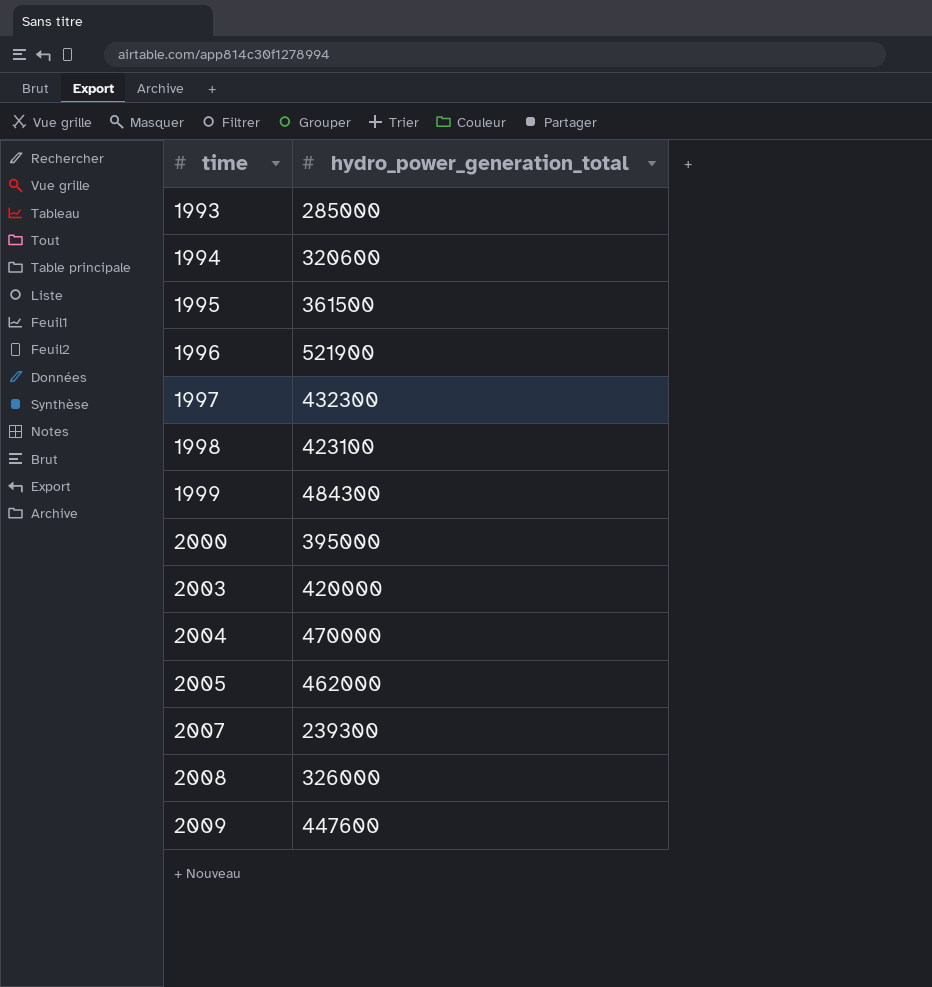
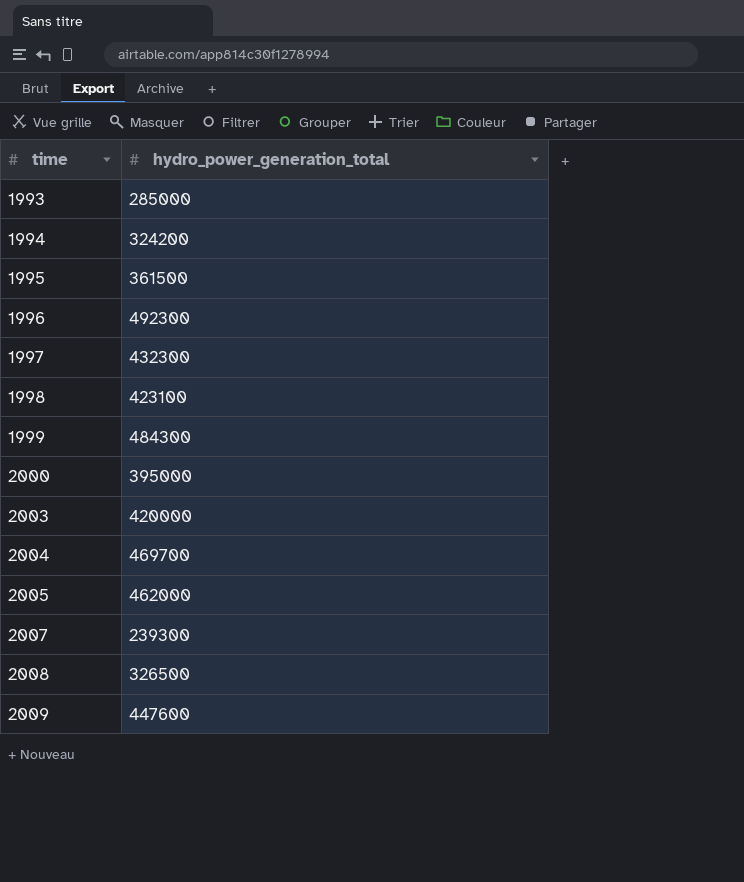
1994 | hydro_power_generation_total: 320600 -> 324200
1996 | hydro_power_generation_total: 521900 -> 492300
2004 | hydro_power_generation_total: 470000 -> 469700
2008 | hydro_power_generation_total: 326000 -> 326500

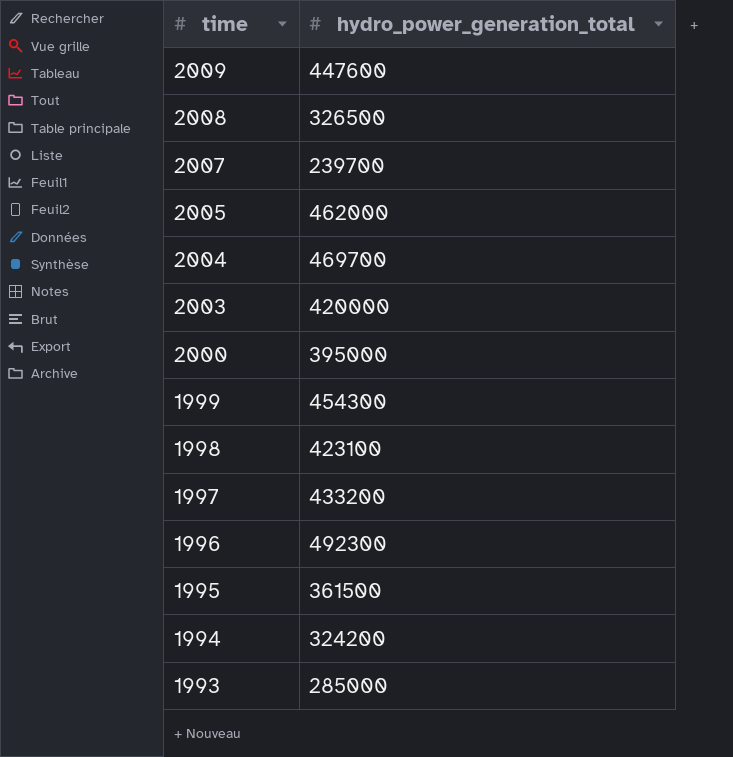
row order: time ascending -> time descending
2007 | hydro_power_generation_total: 239300 -> 239700
1999 | hydro_power_generation_total: 484300 -> 454300
1997 | hydro_power_generation_total: 432300 -> 433200

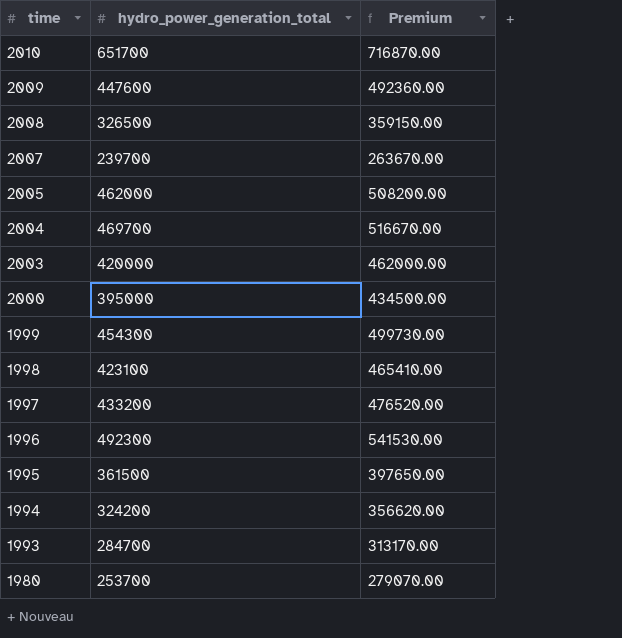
column Premium | formula: none -> [hydro_power_generation_total] * 1.1
row 2010: none -> 651700 | 716870.00
1993 | hydro_power_generation_total: 285000 -> 284700
row 1980: none -> 253700 | 279070.00

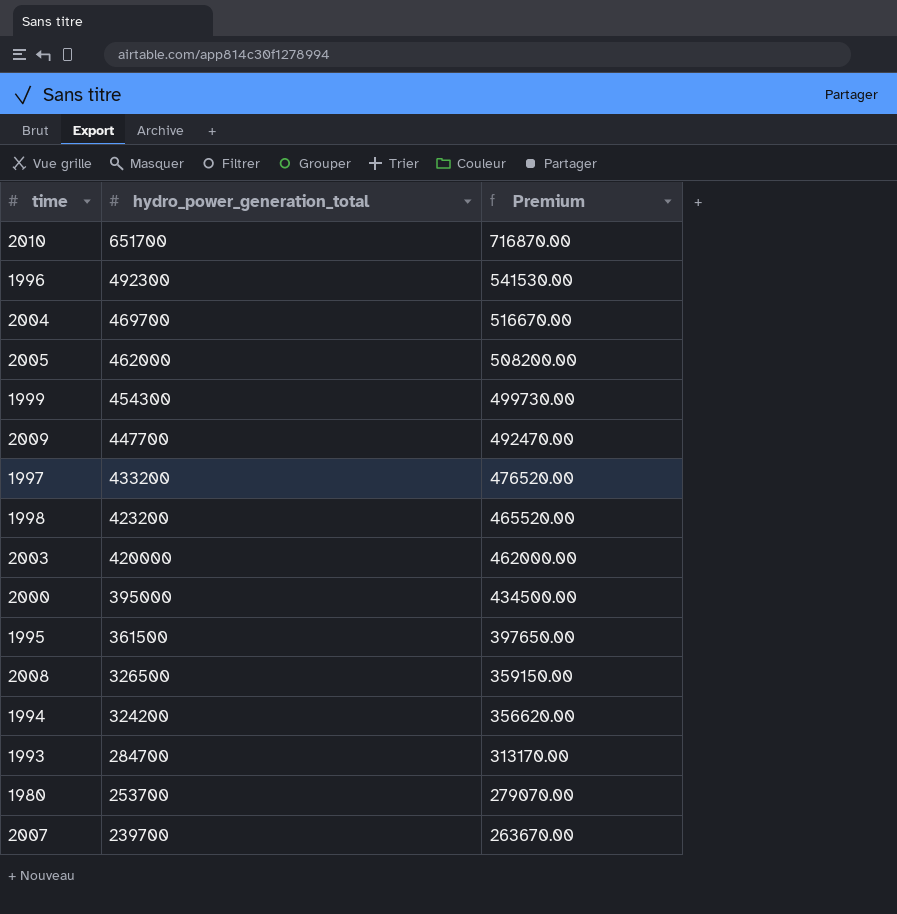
row order: time descending -> hydro_power_generation_total descending
2009 | hydro_power_generation_total: 447600 -> 447700
2009 | Premium: 492360.00 -> 492470.00
1998 | hydro_power_generation_total: 423100 -> 423200
1998 | Premium: 465410.00 -> 465520.00

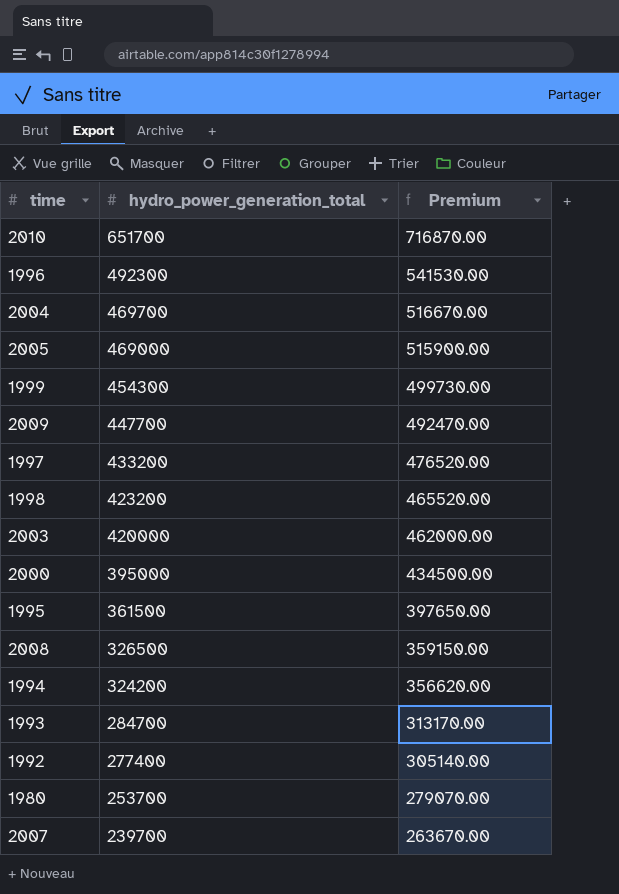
2005 | hydro_power_generation_total: 462000 -> 469000
2005 | Premium: 508200.00 -> 515900.00
row 1992: none -> 277400 | 305140.00

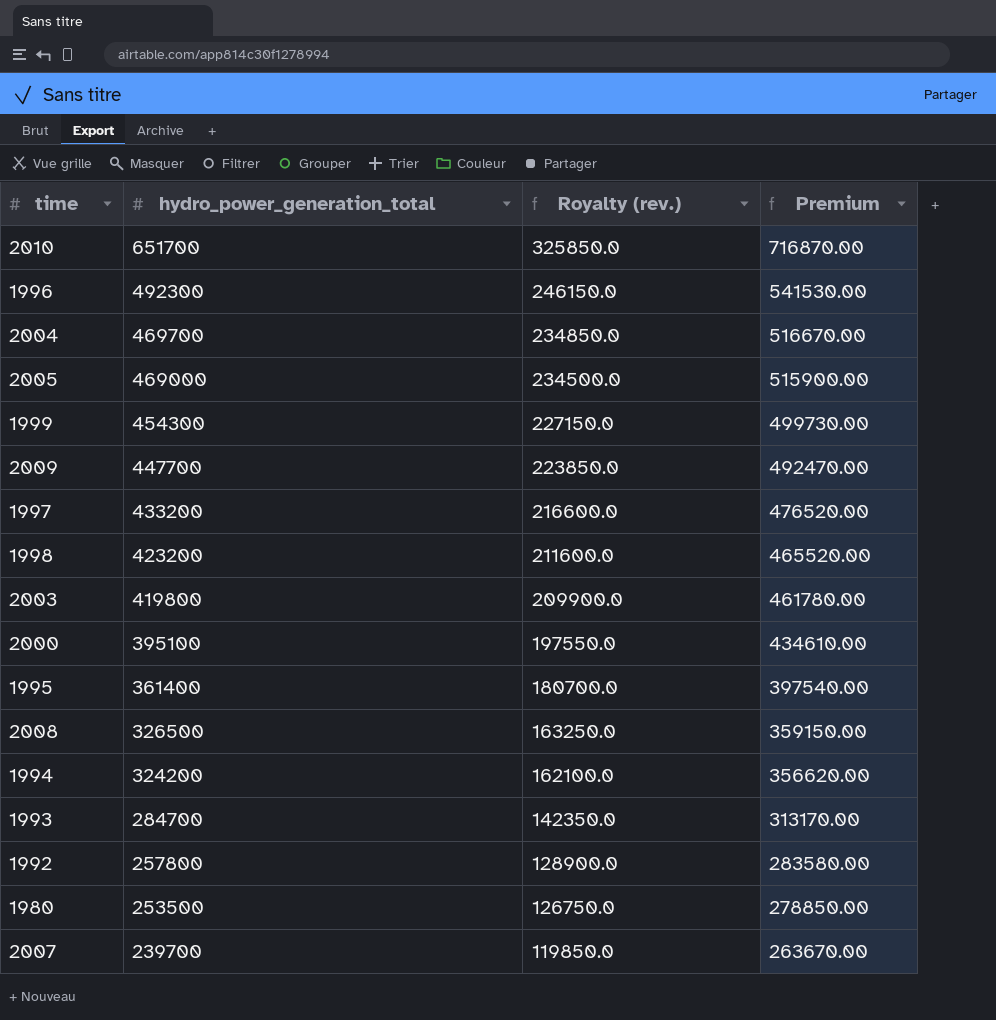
column Royalty (rev.) | formula: none -> [hydro_power_generation_total] * 0.5
2003 | hydro_power_generation_total: 420000 -> 419800
2003 | Premium: 462000.00 -> 461780.00
2000 | hydro_power_generation_total: 395000 -> 395100
2000 | Premium: 434500.00 -> 434610.00
1995 | hydro_power_generation_total: 361500 -> 361400
1995 | Premium: 397650.00 -> 397540.00
1992 | hydro_power_generation_total: 277400 -> 257800
1992 | Premium: 305140.00 -> 283580.00
1980 | hydro_power_generation_total: 253700 -> 253500
1980 | Premium: 279070.00 -> 278850.00

